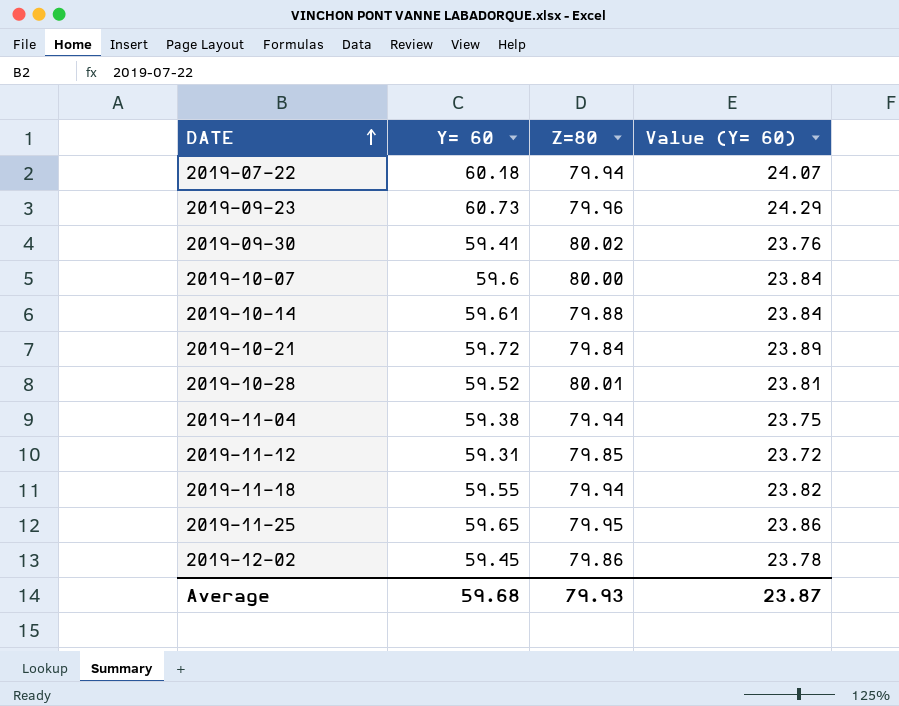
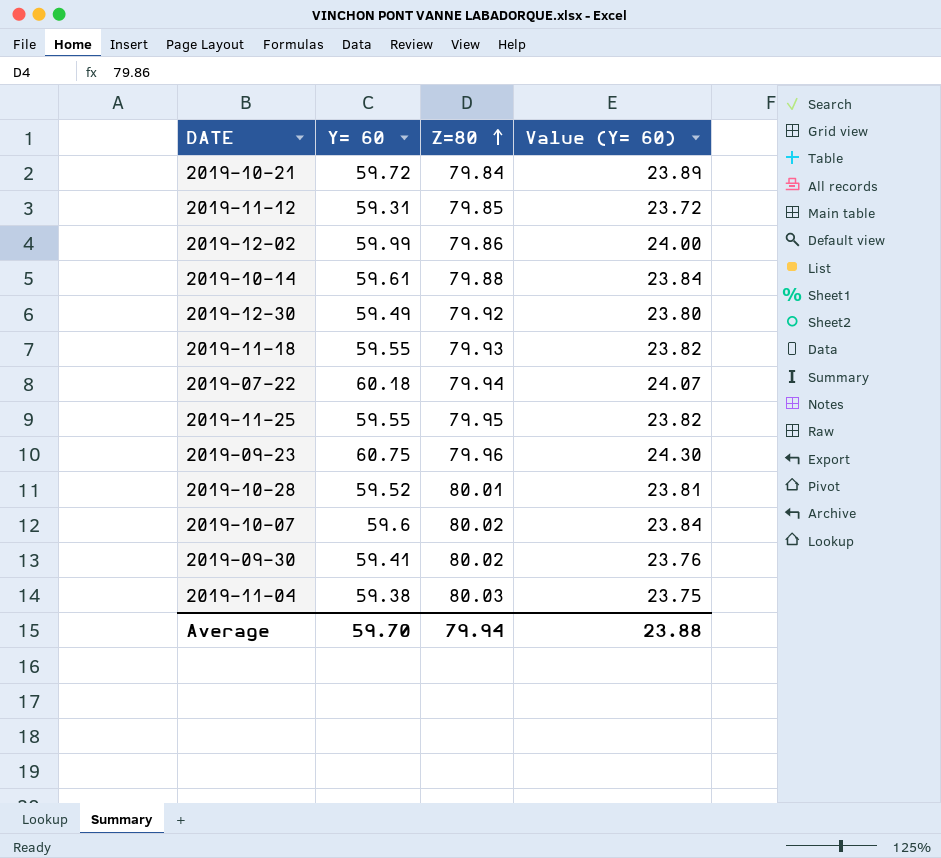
row order: DATE ascending -> Z=80 ascending
2019-12-02 | Y= 60: 59.45 -> 59.99
2019-12-02 | Value (Y= 60): 23.78 -> 24.00
row 2019-12-30: none -> 59.49 | 79.92 | 23.80
2019-11-18 | Z=80: 79.94 -> 79.93
2019-11-25 | Y= 60: 59.65 -> 59.55
2019-11-25 | Value (Y= 60): 23.86 -> 23.82
2019-09-23 | Y= 60: 60.73 -> 60.75
2019-09-23 | Value (Y= 60): 24.29 -> 24.30
2019-10-07 | Z=80: 80.00 -> 80.02
2019-11-04 | Z=80: 79.94 -> 80.03
Average | Y= 60: 59.68 -> 59.70
Average | Z=80: 79.93 -> 79.94
Average | Value (Y= 60): 23.87 -> 23.88

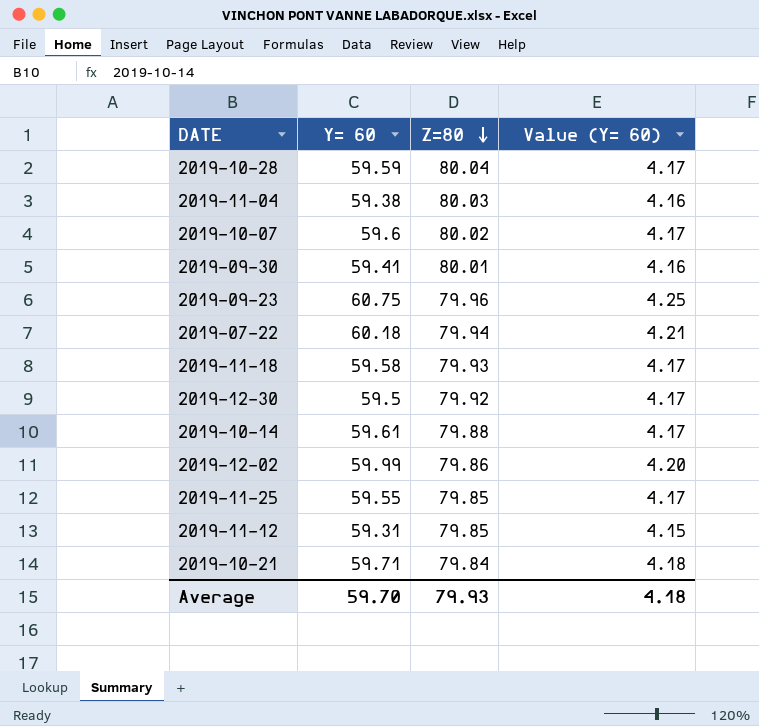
row order: Z=80 ascending -> Z=80 descending
column Value (Y= 60) | formula: [Y= 60] * 0.4 -> [Y= 60] * 0.07
2019-10-28 | Y= 60: 59.52 -> 59.59
2019-10-28 | Z=80: 80.01 -> 80.04
2019-09-30 | Z=80: 80.02 -> 80.01
2019-11-18 | Y= 60: 59.55 -> 59.58
2019-12-30 | Y= 60: 59.49 -> 59.5
2019-11-25 | Z=80: 79.95 -> 79.85
2019-10-21 | Y= 60: 59.72 -> 59.71
Average | Z=80: 79.94 -> 79.93
Average | Value (Y= 60): 23.88 -> 4.18

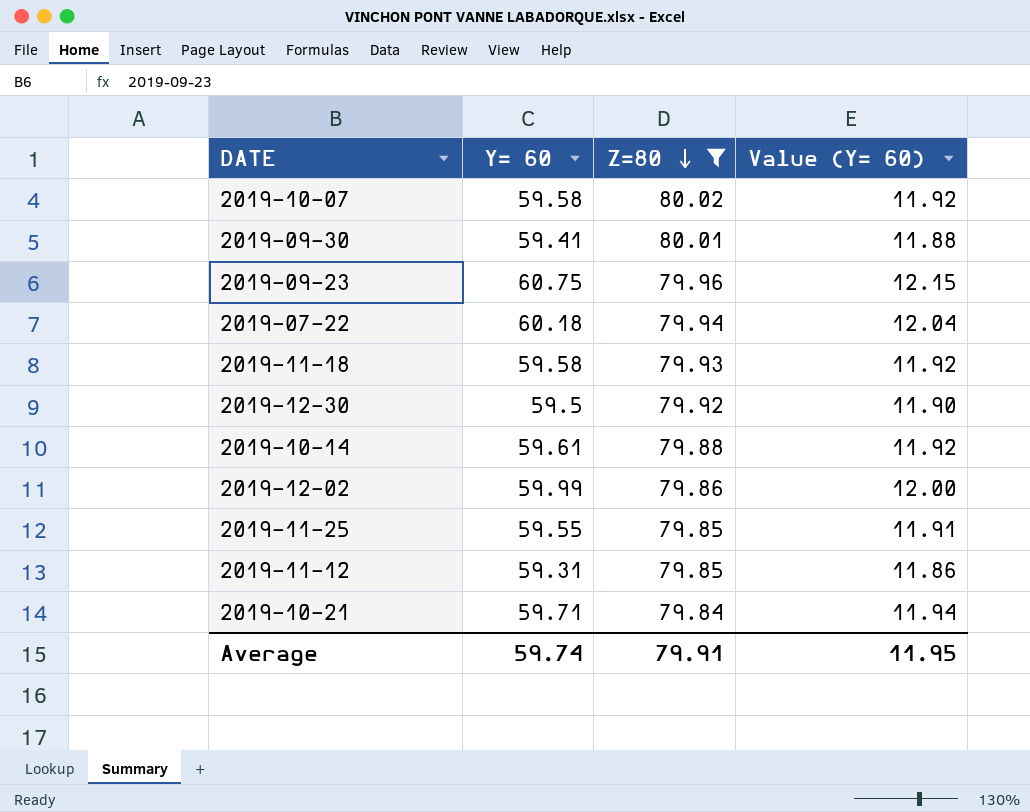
filter: none -> Z=80 <= 80.02
column Value (Y= 60) | formula: [Y= 60] * 0.07 -> [Y= 60] * 0.2
2019-10-07 | Y= 60: 59.6 -> 59.58
Average | Y= 60: 59.70 -> 59.74
Average | Z=80: 79.93 -> 79.91
Average | Value (Y= 60): 4.18 -> 11.95

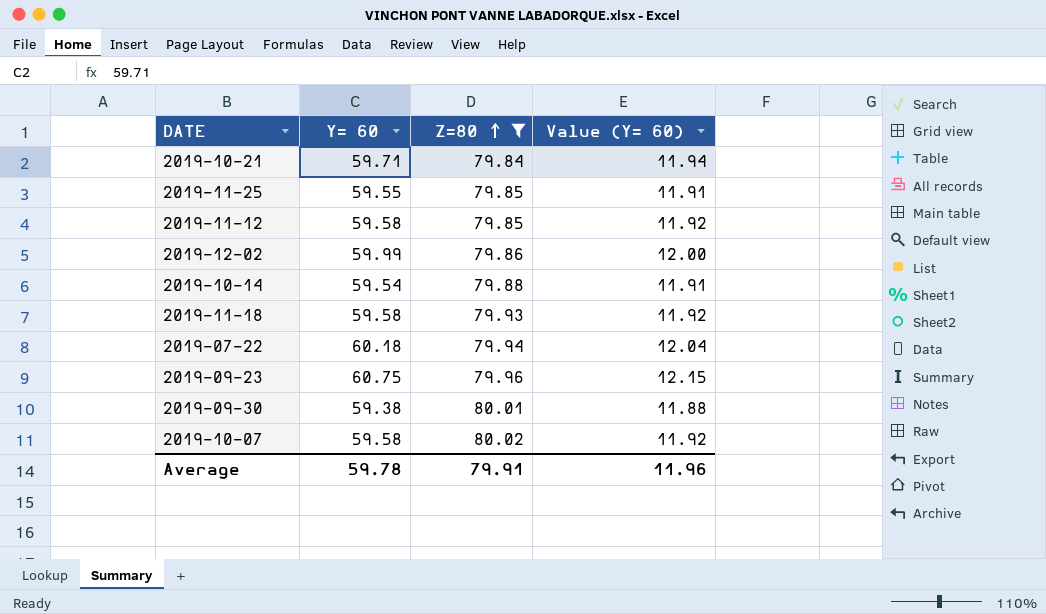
row order: Z=80 descending -> Z=80 ascending
row 2019-12-30: 59.5 | 79.92 | 11.90 -> none
2019-11-12 | Y= 60: 59.31 -> 59.58
2019-11-12 | Value (Y= 60): 11.86 -> 11.92
2019-10-14 | Y= 60: 59.61 -> 59.54
2019-10-14 | Value (Y= 60): 11.92 -> 11.91
2019-09-30 | Y= 60: 59.41 -> 59.38
Average | Y= 60: 59.74 -> 59.78
Average | Value (Y= 60): 11.95 -> 11.96

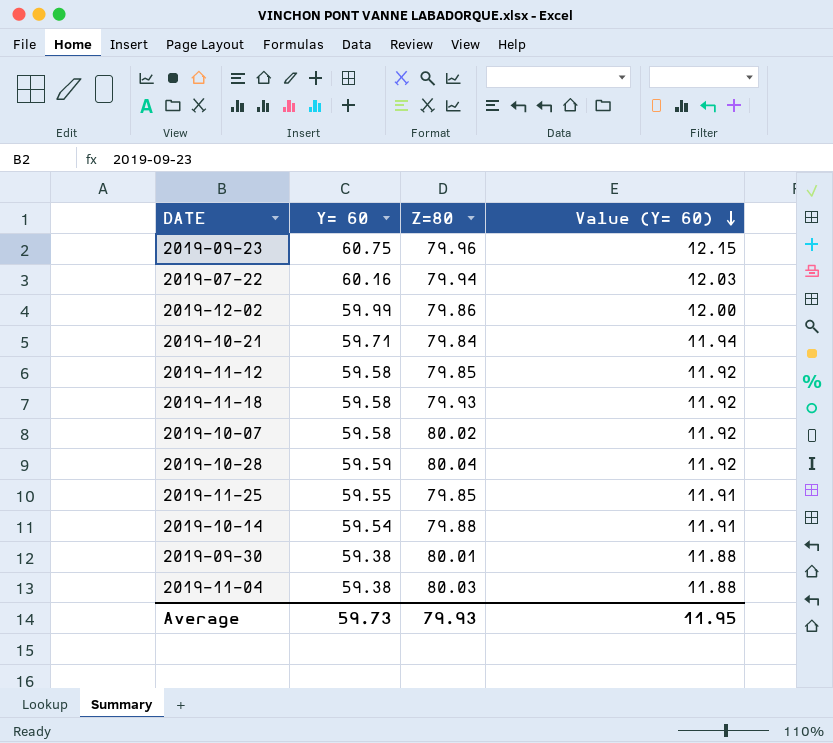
filter: Z=80 <= 80.02 -> none
row order: Z=80 ascending -> Value (Y= 60) descending
2019-07-22 | Y= 60: 60.18 -> 60.16
2019-07-22 | Value (Y= 60): 12.04 -> 12.03
Average | Y= 60: 59.78 -> 59.73
Average | Z=80: 79.91 -> 79.93
Average | Value (Y= 60): 11.96 -> 11.95

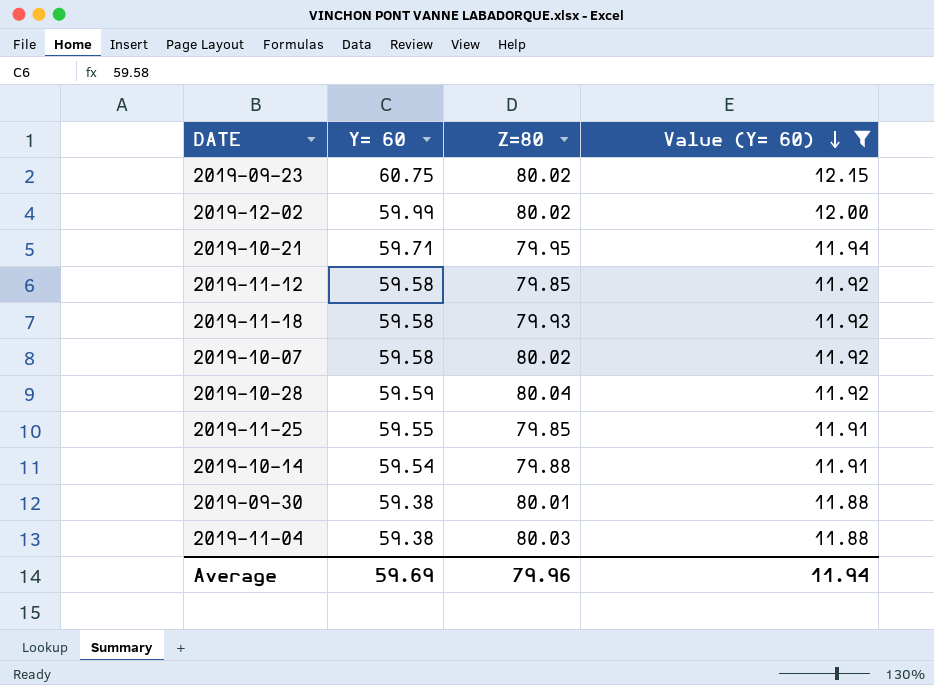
filter: none -> Value (Y= 60) != 12.03
2019-09-23 | Z=80: 79.96 -> 80.02
2019-12-02 | Z=80: 79.86 -> 80.02
2019-10-21 | Z=80: 79.84 -> 79.95
Average | Y= 60: 59.73 -> 59.69
Average | Z=80: 79.93 -> 79.96
Average | Value (Y= 60): 11.95 -> 11.94

